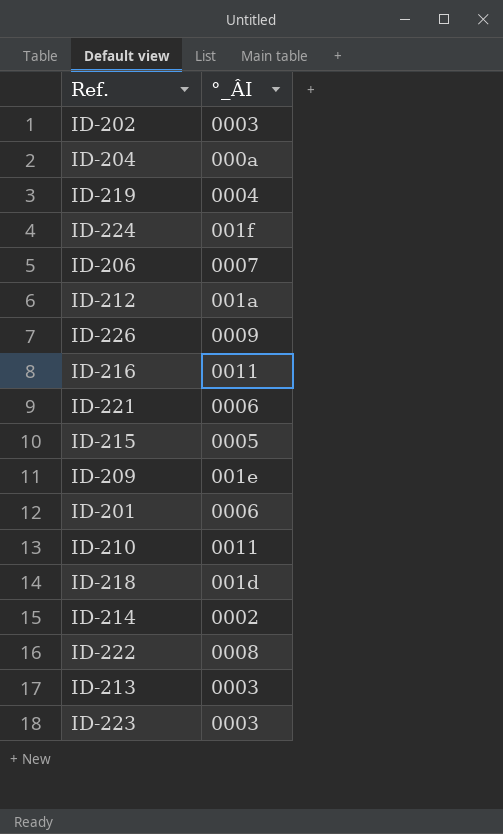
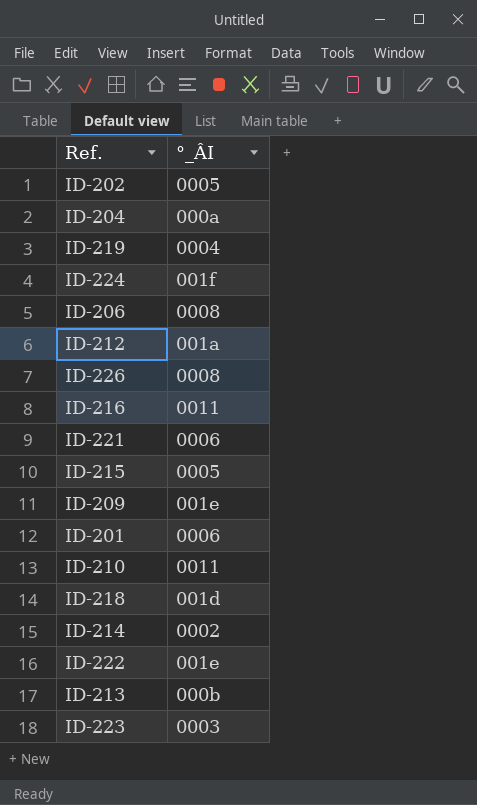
ID-202 | °_ÂI: 0003 -> 0005
ID-206 | °_ÂI: 0007 -> 0008
ID-226 | °_ÂI: 0009 -> 0008
ID-222 | °_ÂI: 0008 -> 001e
ID-213 | °_ÂI: 0003 -> 000b

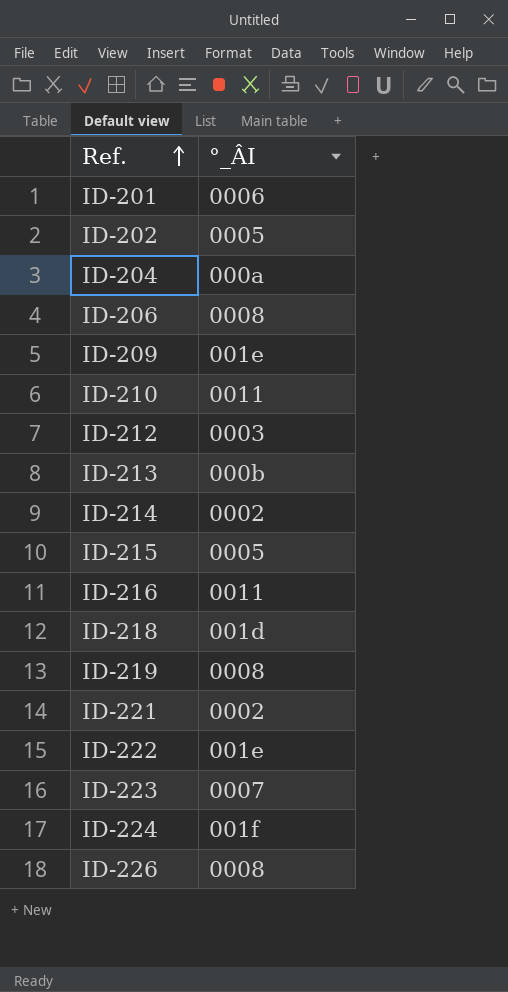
row order: none -> Ref. ascending
ID-212 | °_ÂI: 001a -> 0003
ID-219 | °_ÂI: 0004 -> 0008
ID-221 | °_ÂI: 0006 -> 0002
ID-223 | °_ÂI: 0003 -> 0007

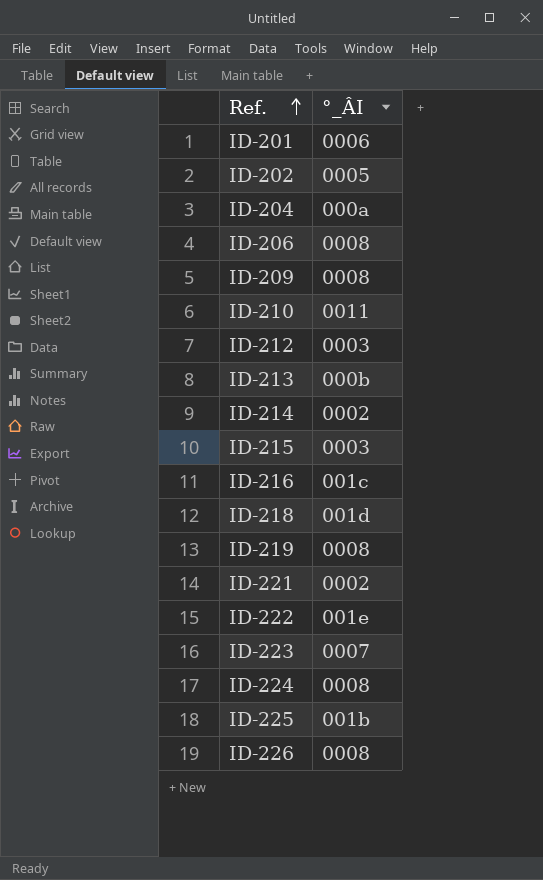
ID-209 | °_ÂI: 001e -> 0008
ID-215 | °_ÂI: 0005 -> 0003
ID-216 | °_ÂI: 0011 -> 001c
ID-224 | °_ÂI: 001f -> 0008
row ID-225: none -> 001b

